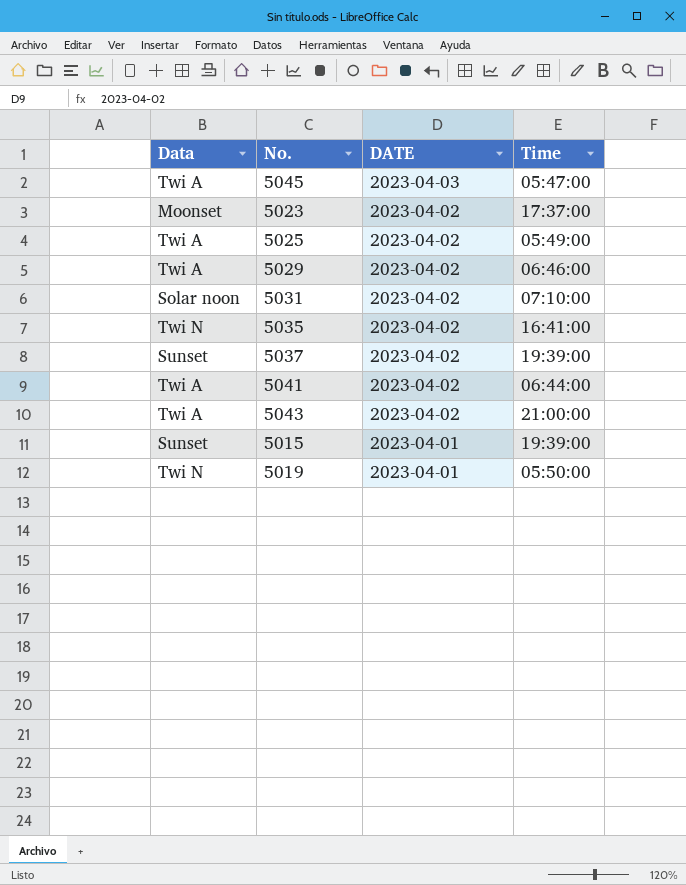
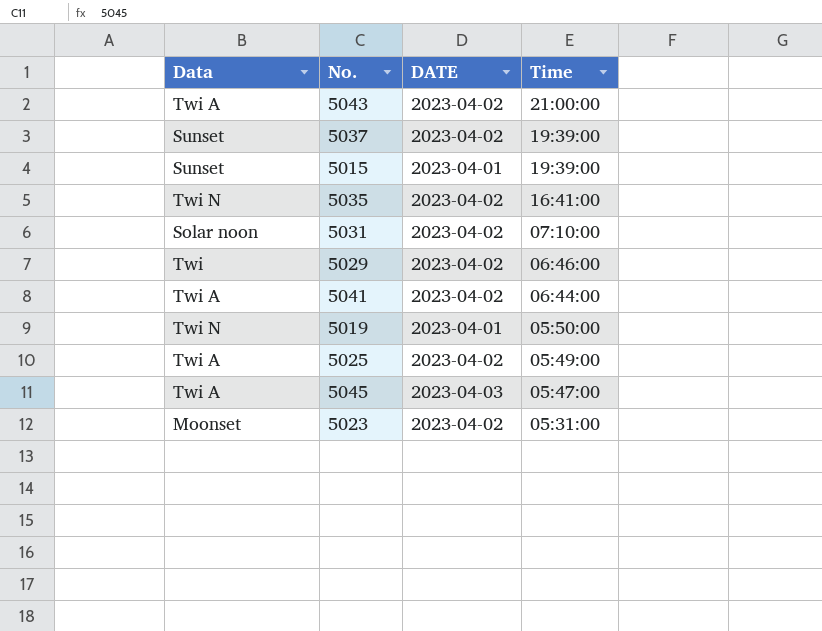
row order: DATE descending -> Time descending
5029 | Data: Twi A -> Twi
5023 | Time: 17:37:00 -> 05:31:00

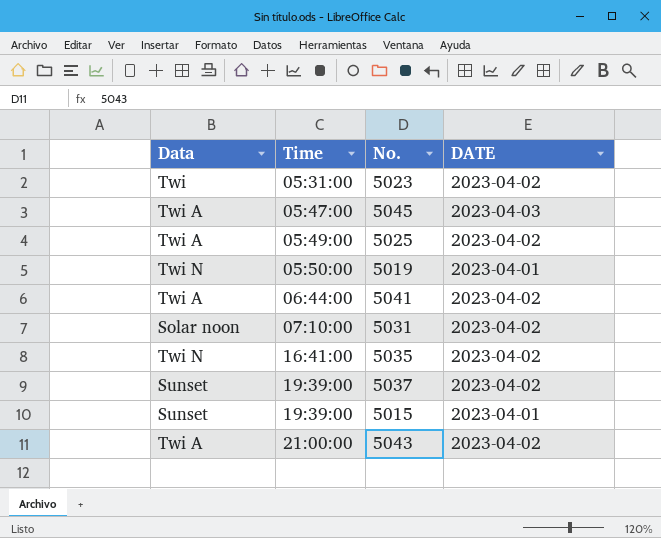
row order: Time descending -> Time ascending
column Time | position: 4 -> 2
row 5029: Twi | 2023-04-02 | 06:46:00 -> none
5023 | Data: Moonset -> Twi

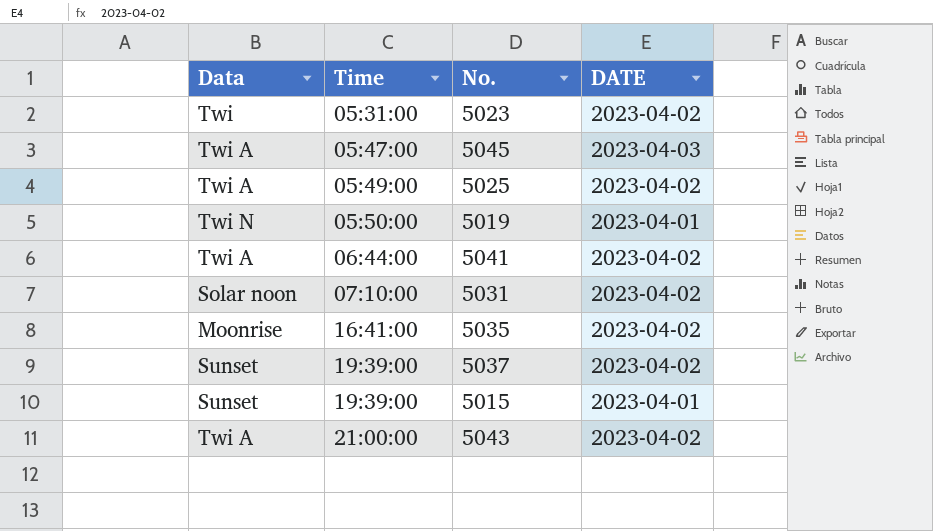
5035 | Data: Twi N -> Moonrise

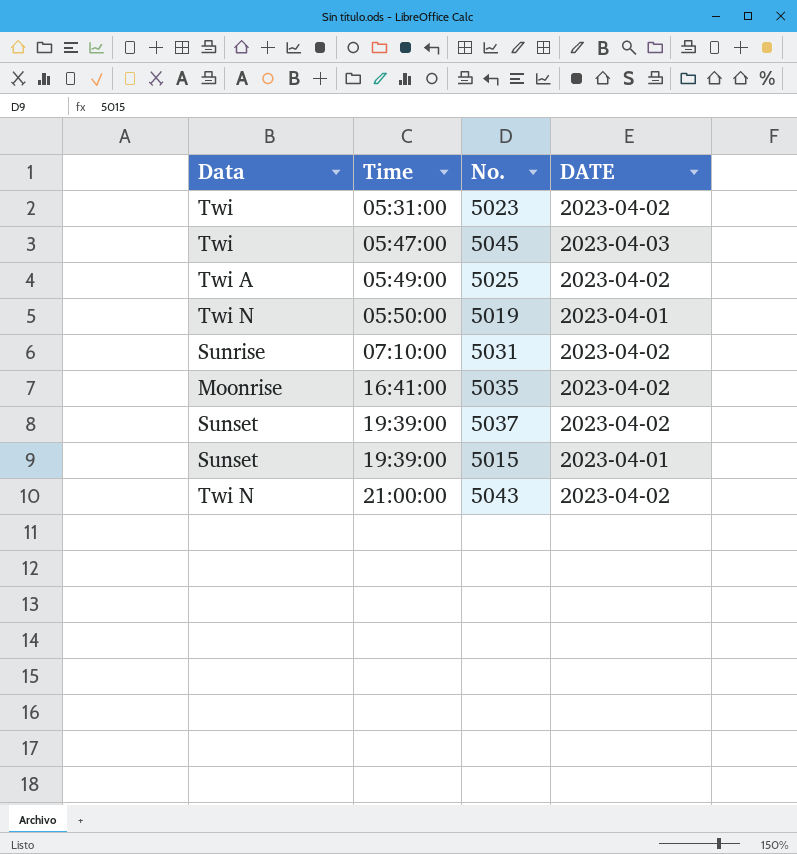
row 5041: Twi A | 06:44:00 | 2023-04-02 -> none
5045 | Data: Twi A -> Twi
5031 | Data: Solar noon -> Sunrise
5043 | Data: Twi A -> Twi N

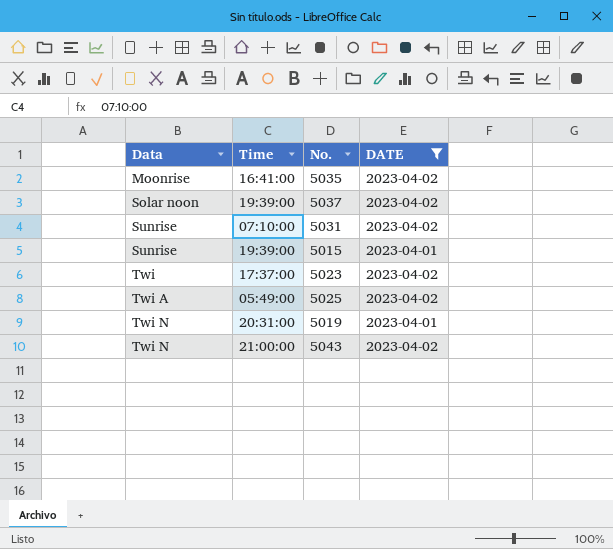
filter: none -> DATE != 2023-04-03
row order: Time ascending -> Data ascending
5037 | Data: Sunset -> Solar noon
5015 | Data: Sunset -> Sunrise
5023 | Time: 05:31:00 -> 17:37:00
5019 | Time: 05:50:00 -> 20:31:00

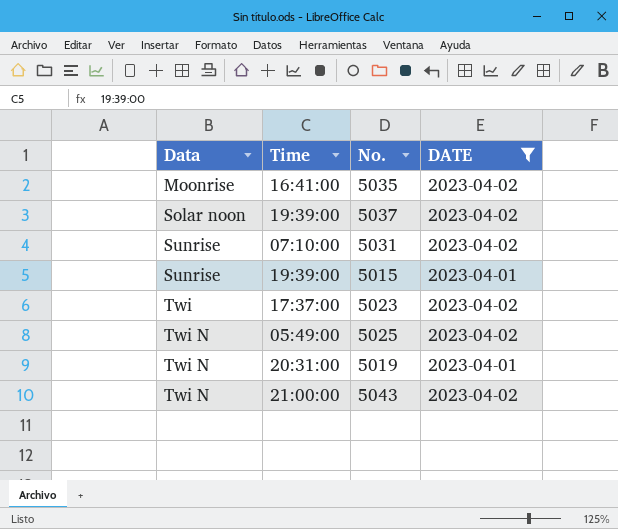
5025 | Data: Twi A -> Twi N

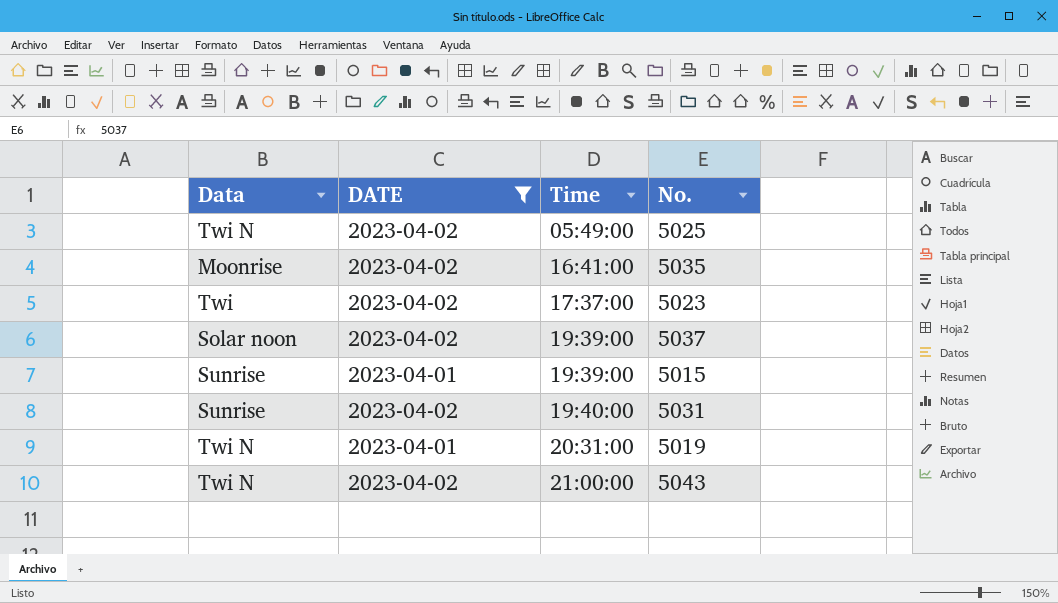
row order: Data ascending -> Time ascending
column DATE | position: 4 -> 2
5031 | Time: 07:10:00 -> 19:40:00

